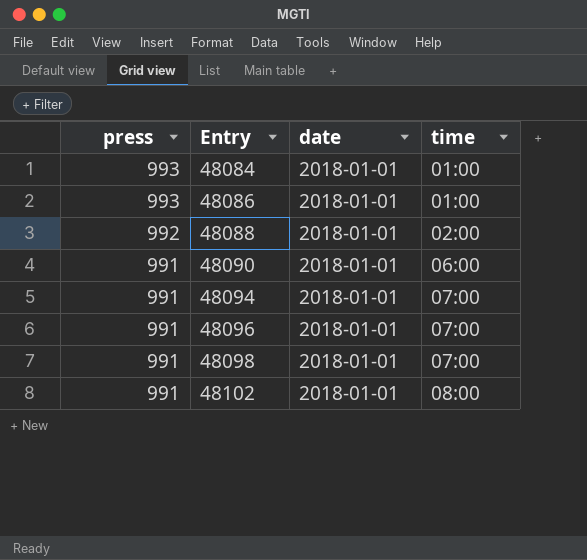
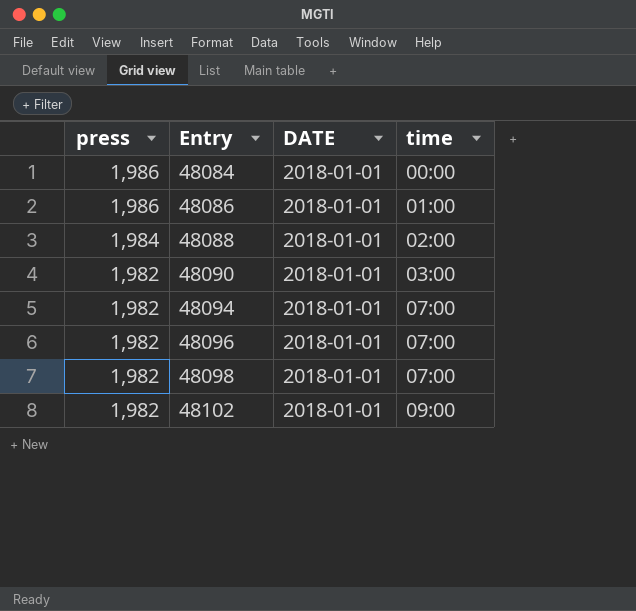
column name: date -> DATE
48084 | press: 993 -> 1,986
48084 | time: 01:00 -> 00:00
48086 | press: 993 -> 1,986
48088 | press: 992 -> 1,984
48090 | press: 991 -> 1,982
48090 | time: 06:00 -> 03:00
48094 | press: 991 -> 1,982
48096 | press: 991 -> 1,982
48098 | press: 991 -> 1,982
48102 | press: 991 -> 1,982
48102 | time: 08:00 -> 09:00

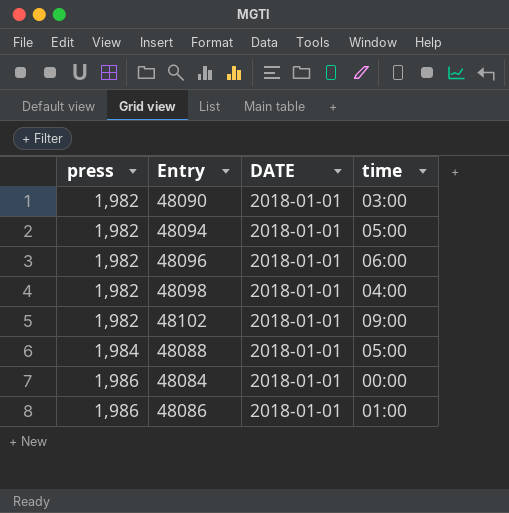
row order: press descending -> press ascending
48094 | time: 07:00 -> 05:00
48096 | time: 07:00 -> 06:00
48098 | time: 07:00 -> 04:00
48088 | time: 02:00 -> 05:00

